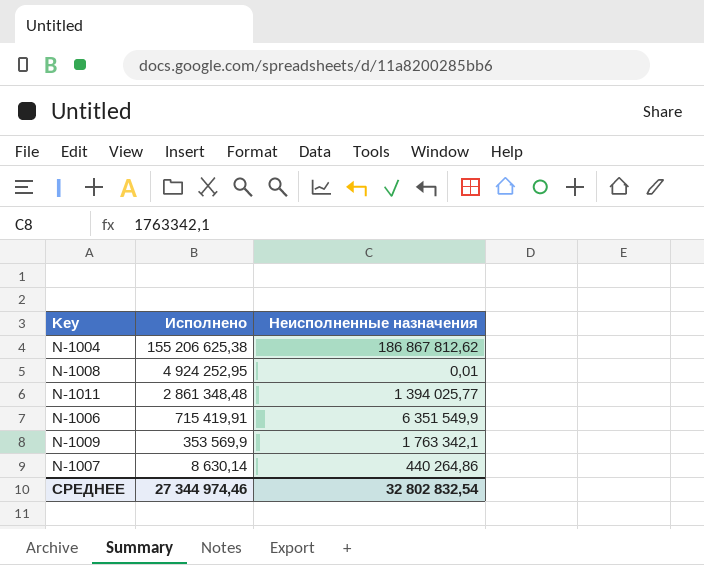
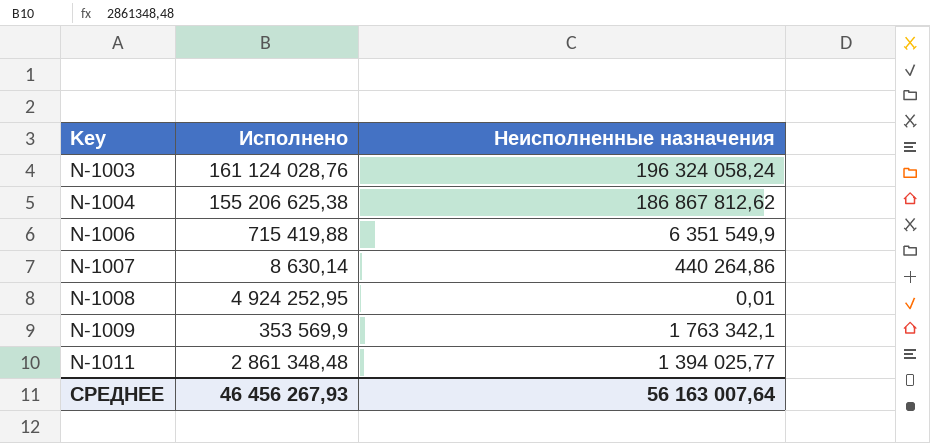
row order: Исполнено descending -> Key ascending
row N-1003: none -> 161 124 028,76 | 196 324 058,24
N-1006 | Исполнено: 715 419,91 -> 715 419,88
СРЕДНЕЕ | Исполнено: 27 344 974,46 -> 46 456 267,93
СРЕДНЕЕ | Неисполненные назначения: 32 802 832,54 -> 56 163 007,64

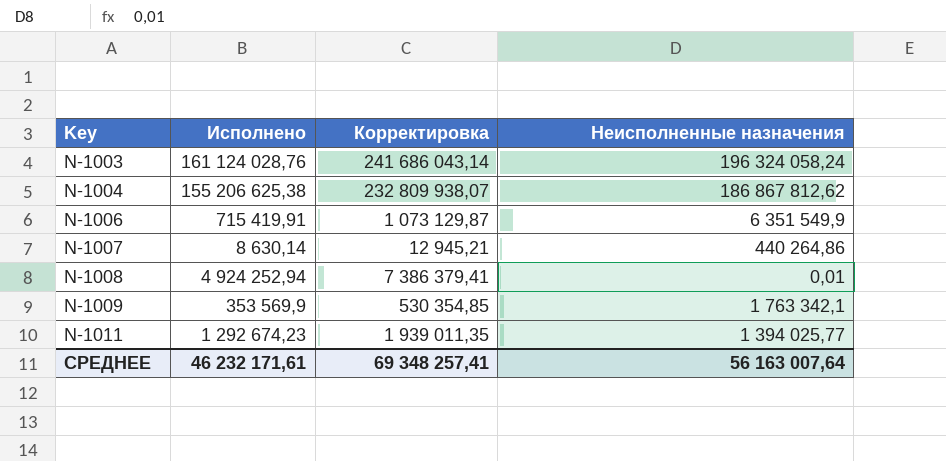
column Корректировка | formula: none -> [Исполнено] * 1,5
N-1006 | Исполнено: 715 419,88 -> 715 419,91
N-1008 | Исполнено: 4 924 252,95 -> 4 924 252,94
N-1011 | Исполнено: 2 861 348,48 -> 1 292 674,23
СРЕДНЕЕ | Исполнено: 46 456 267,93 -> 46 232 171,61

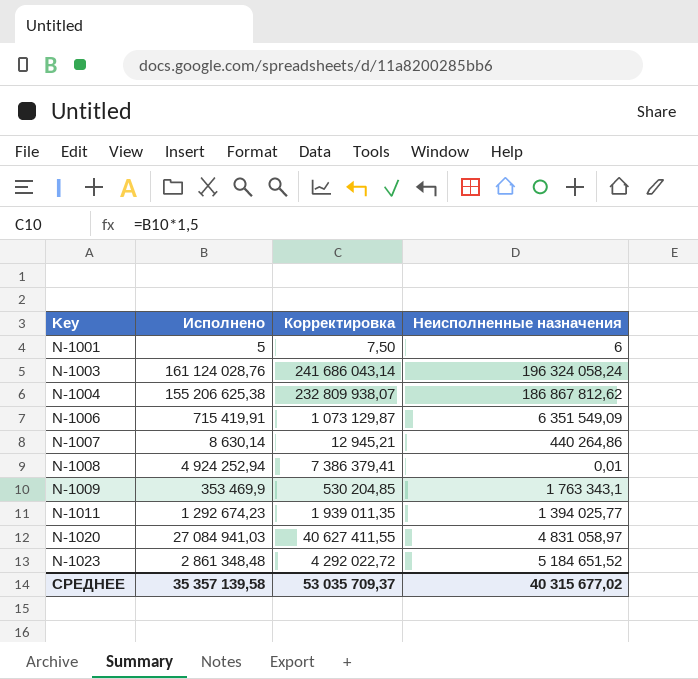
row N-1001: none -> 5 | 7,50 | 6
N-1006 | Неисполненные назначения: 6 351 549,9 -> 6 351 549,09
N-1009 | Исполнено: 353 569,9 -> 353 469,9
N-1009 | Корректировка: 530 354,85 -> 530 204,85
N-1009 | Неисполненные назначения: 1 763 342,1 -> 1 763 343,1
row N-1020: none -> 27 084 941,03 | 40 627 411,55 | 4 831 058,97
row N-1023: none -> 2 861 348,48 | 4 292 022,72 | 5 184 651,52
СРЕДНЕЕ | Исполнено: 46 232 171,61 -> 35 357 139,58
СРЕДНЕЕ | Корректировка: 69 348 257,41 -> 53 035 709,37
СРЕДНЕЕ | Неисполненные назначения: 56 163 007,64 -> 40 315 677,02

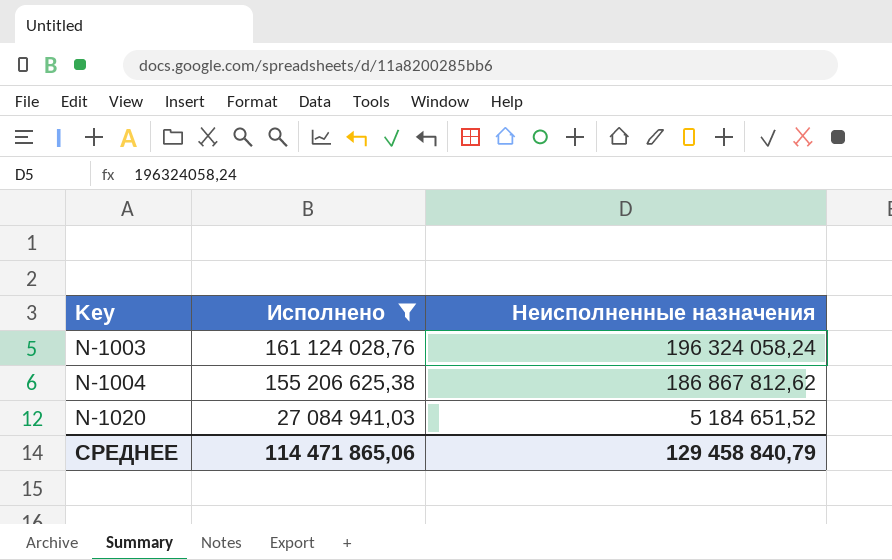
filter: none -> Исполнено >= 27 084 941,03
column Корректировка | formula: [Исполнено] * 1,5 -> none
N-1020 | Неисполненные назначения: 4 831 058,97 -> 5 184 651,52
СРЕДНЕЕ | Исполнено: 35 357 139,58 -> 114 471 865,06
СРЕДНЕЕ | Неисполненные назначения: 40 315 677,02 -> 129 458 840,79

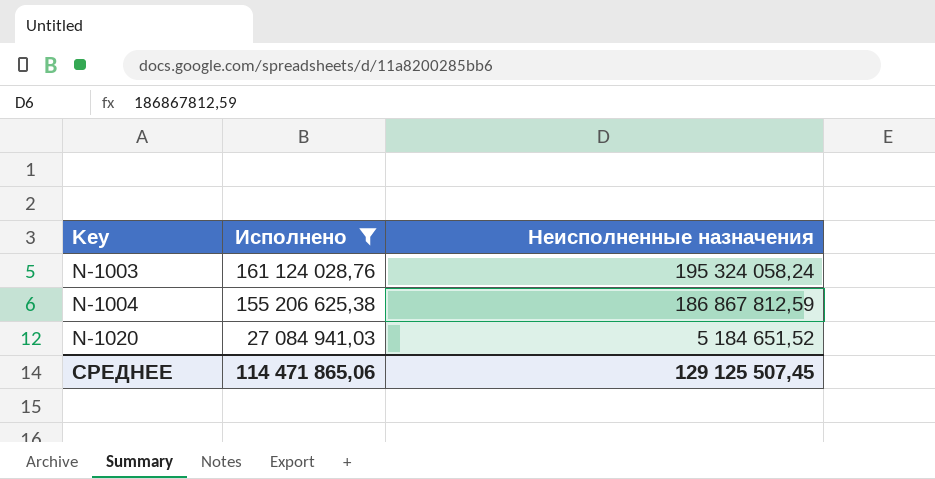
N-1003 | Неисполненные назначения: 196 324 058,24 -> 195 324 058,24
N-1004 | Неисполненные назначения: 186 867 812,62 -> 186 867 812,59
СРЕДНЕЕ | Неисполненные назначения: 129 458 840,79 -> 129 125 507,45

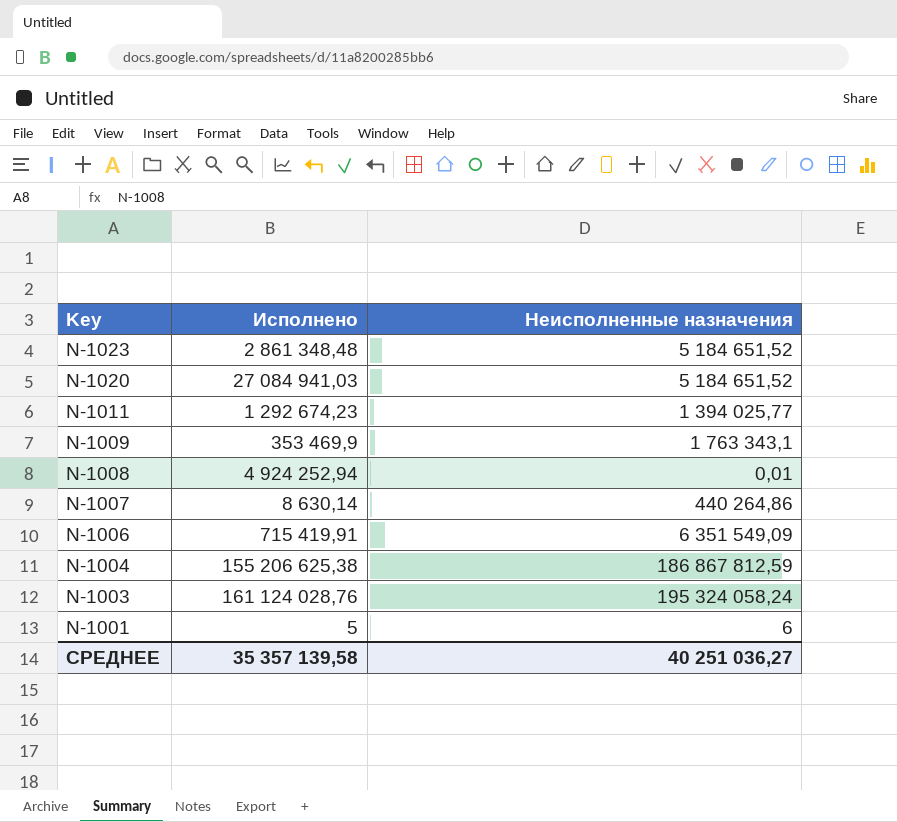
filter: Исполнено >= 27 084 941,03 -> none
row order: Key ascending -> Key descending
СРЕДНЕЕ | Исполнено: 114 471 865,06 -> 35 357 139,58
СРЕДНЕЕ | Неисполненные назначения: 129 125 507,45 -> 40 251 036,27

